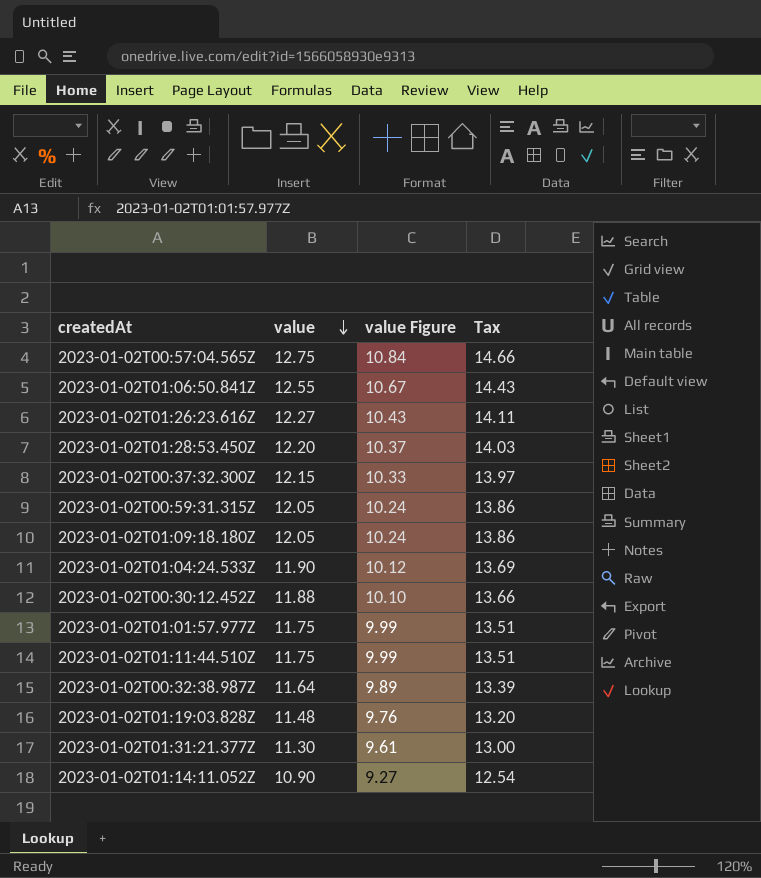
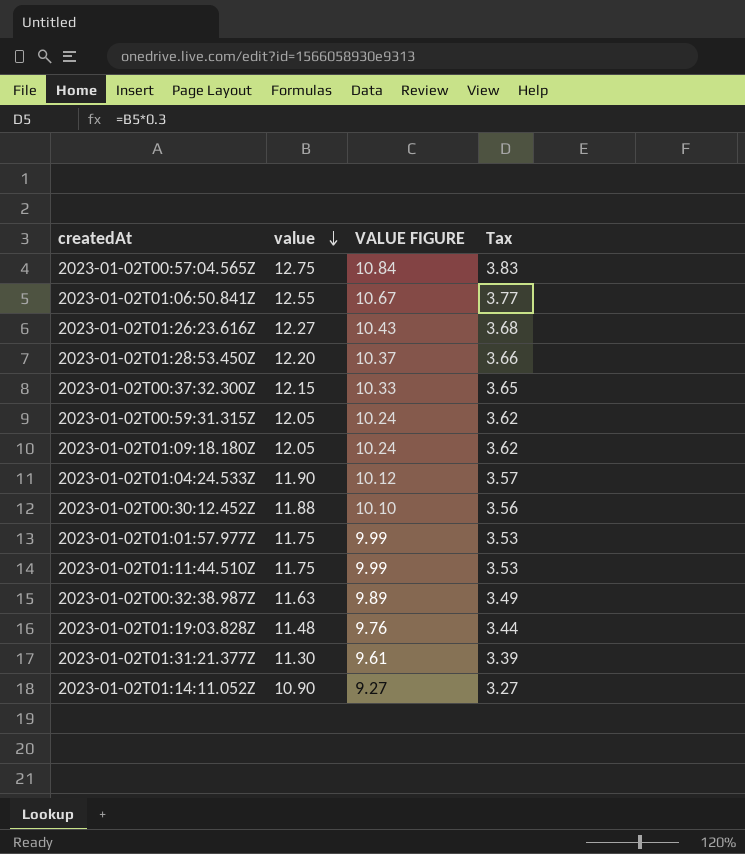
column name: value Figure -> VALUE FIGURE
column Tax | formula: [value] * 1.15 -> [value] * 0.3
2023-01-02T00:32:38.987Z | value: 11.64 -> 11.63

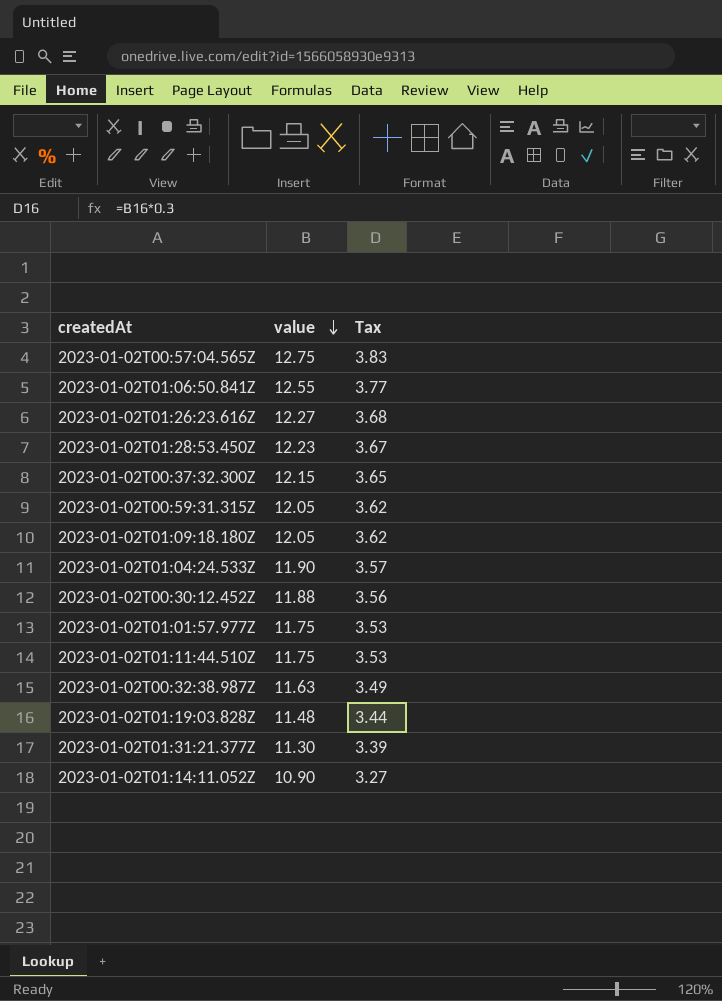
column VALUE FIGURE | formula: [value] * 0.85 -> none
2023-01-02T01:28:53.450Z | value: 12.20 -> 12.23
2023-01-02T01:28:53.450Z | Tax: 3.66 -> 3.67

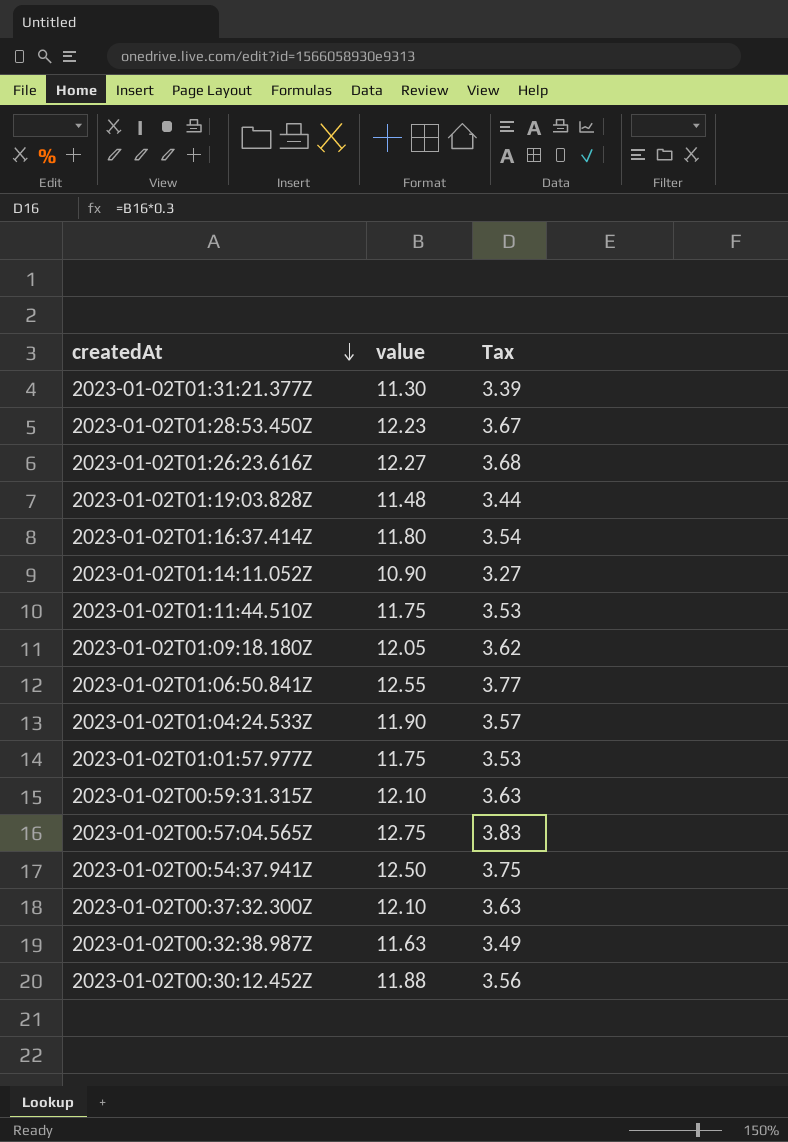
row order: value descending -> createdAt descending
row 2023-01-02T01:16:37.414Z: none -> 11.80 | 3.54
2023-01-02T00:59:31.315Z | value: 12.05 -> 12.10
2023-01-02T00:59:31.315Z | Tax: 3.62 -> 3.63
row 2023-01-02T00:54:37.941Z: none -> 12.50 | 3.75
2023-01-02T00:37:32.300Z | value: 12.15 -> 12.10
2023-01-02T00:37:32.300Z | Tax: 3.65 -> 3.63

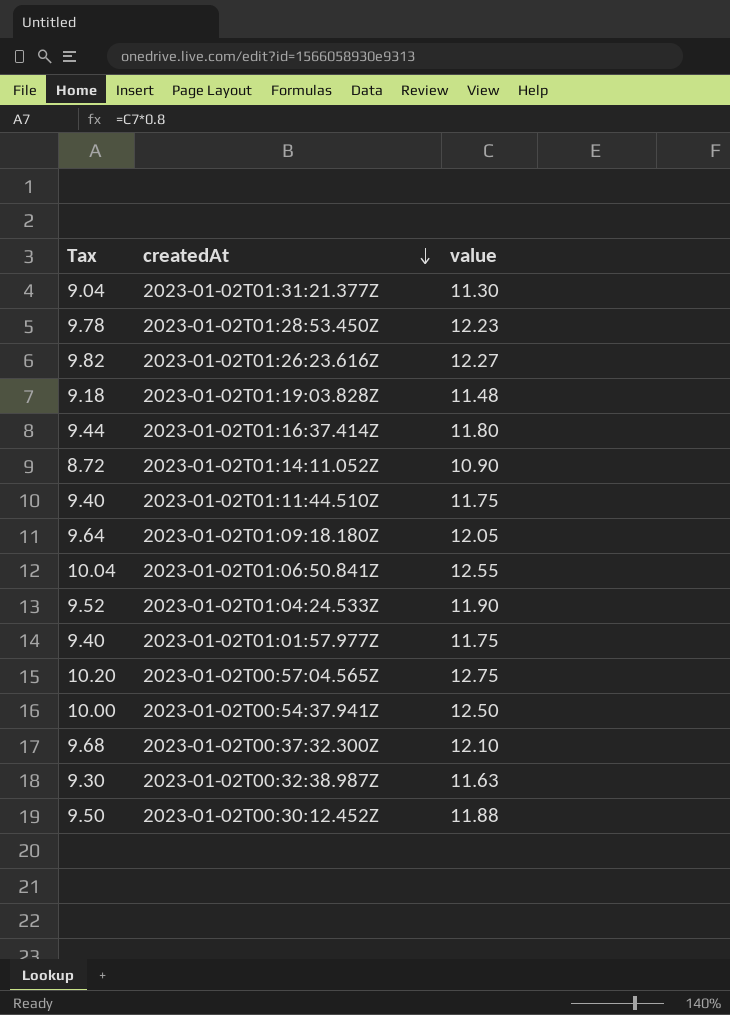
column Tax | formula: [value] * 0.3 -> [value] * 0.8
column Tax | position: 3 -> 1
row 2023-01-02T00:59:31.315Z: 12.10 | 3.63 -> none

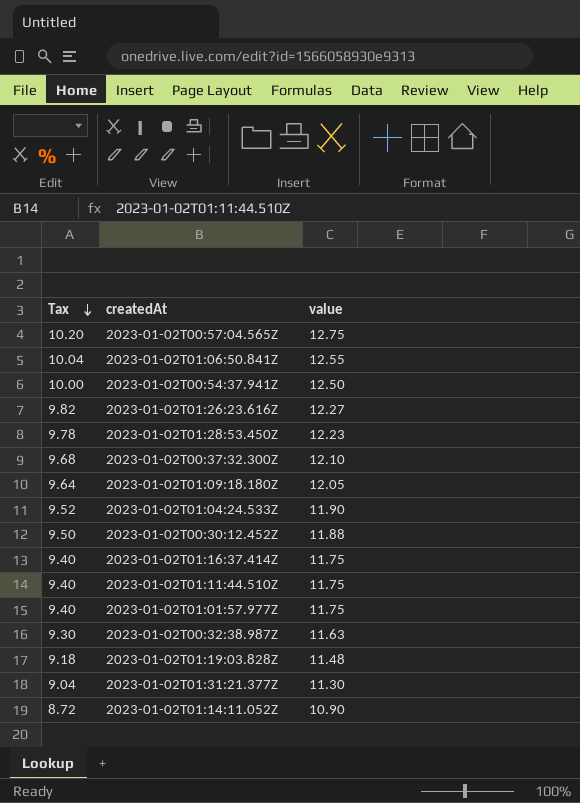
row order: createdAt descending -> Tax descending
2023-01-02T01:16:37.414Z | Tax: 9.44 -> 9.40
2023-01-02T01:16:37.414Z | value: 11.80 -> 11.75

